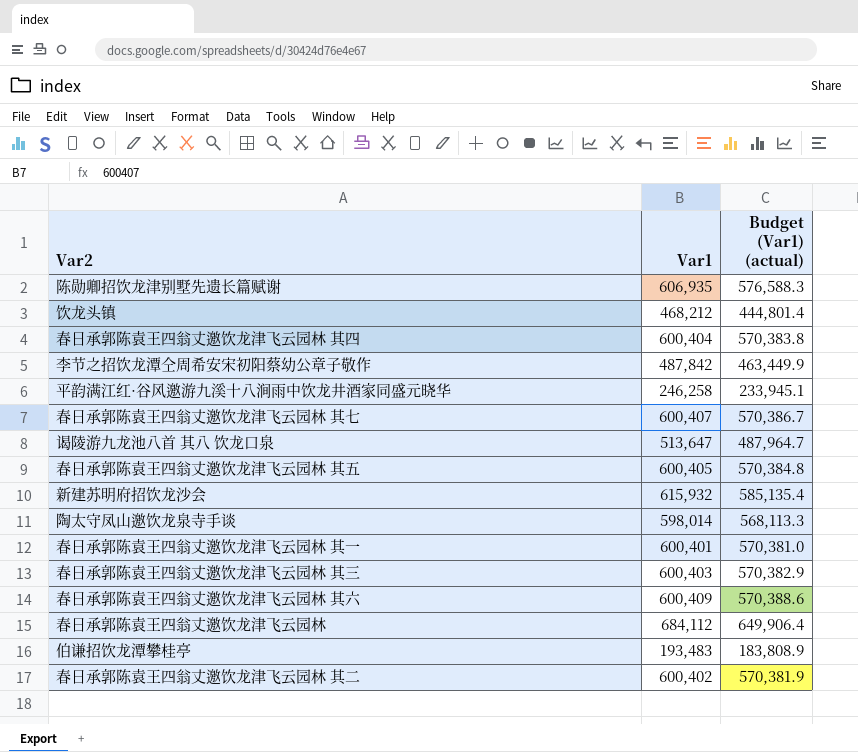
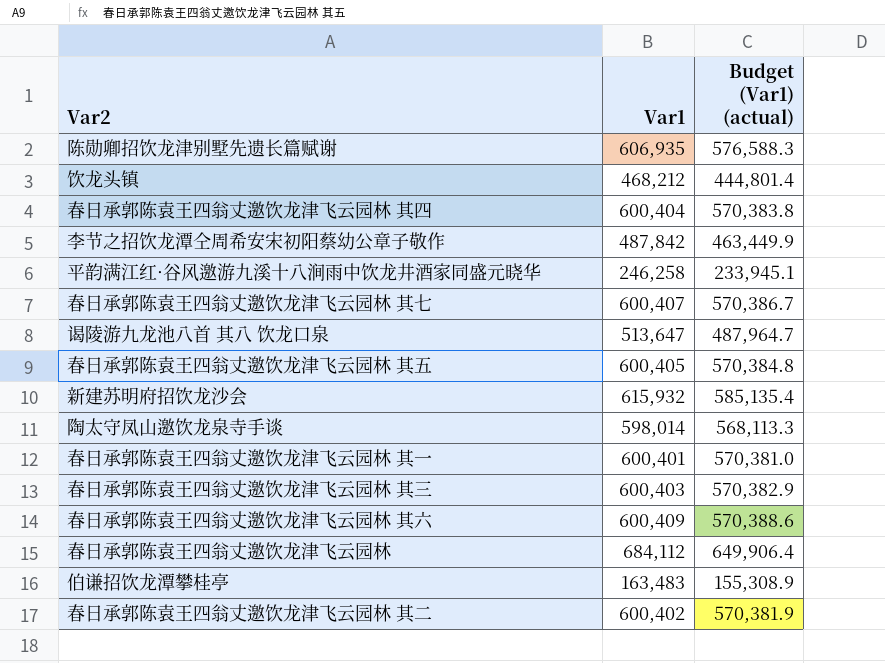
伯谦招饮龙潭攀桂亭 | Var1: 193,483 -> 163,483
伯谦招饮龙潭攀桂亭 | Budget (Var1) (actual): 183,808.9 -> 155,308.9

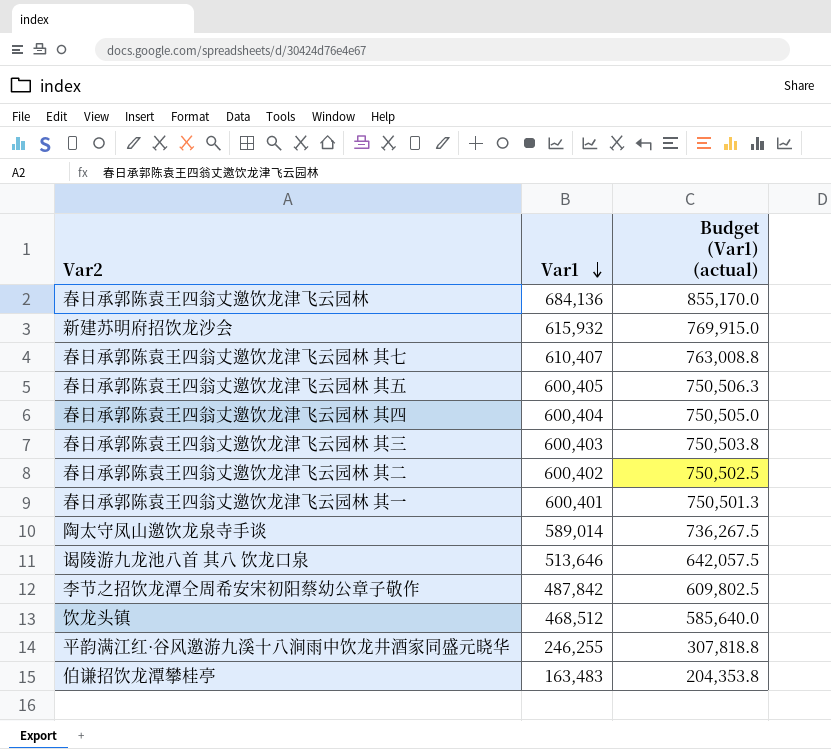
row order: none -> Var1 descending
column Budget (Var1) (actual) | formula: [Var1] * 0.95 -> [Var1] * 1.25
row 陈勋卿招饮龙津别墅先遗长篇赋谢: 606,935 | 576,588.3 -> none
row 春日承郭陈袁王四翁丈邀饮龙津飞云园林 其六: 600,409 | 570,388.6 -> none
春日承郭陈袁王四翁丈邀饮龙津飞云园林 | Var1: 684,112 -> 684,136
春日承郭陈袁王四翁丈邀饮龙津飞云园林 其七 | Var1: 600,407 -> 610,407
陶太守凤山邀饮龙泉寺手谈 | Var1: 598,014 -> 589,014
谒陵游九龙池八首 其八 饮龙口泉 | Var1: 513,647 -> 513,646
饮龙头镇 | Var1: 468,212 -> 468,512
平韵满江红·谷风邀游九溪十八涧雨中饮龙井酒家同盛元晓华 | Var1: 246,258 -> 246,255

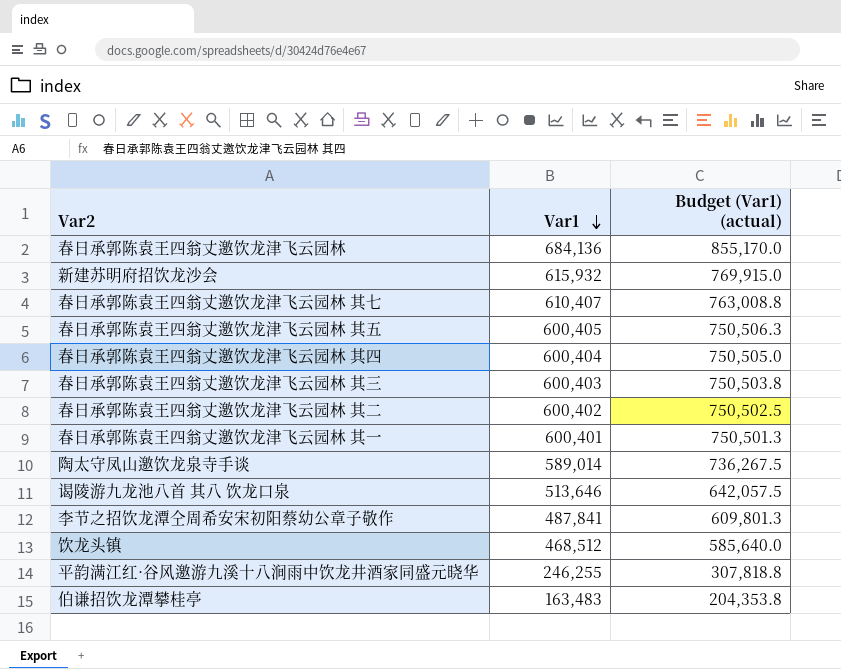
李节之招饮龙潭仝周希安宋初阳蔡幼公章子敬作 | Var1: 487,842 -> 487,841
李节之招饮龙潭仝周希安宋初阳蔡幼公章子敬作 | Budget (Var1) (actual): 609,802.5 -> 609,801.3

